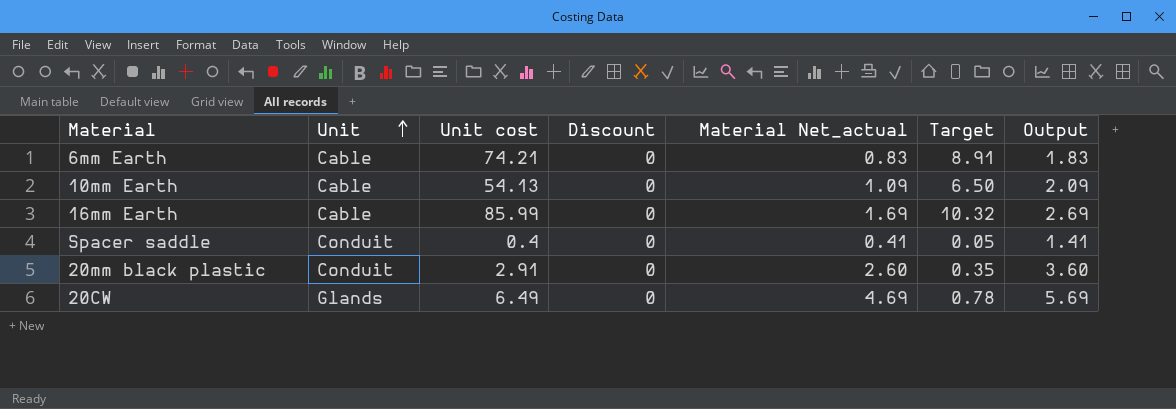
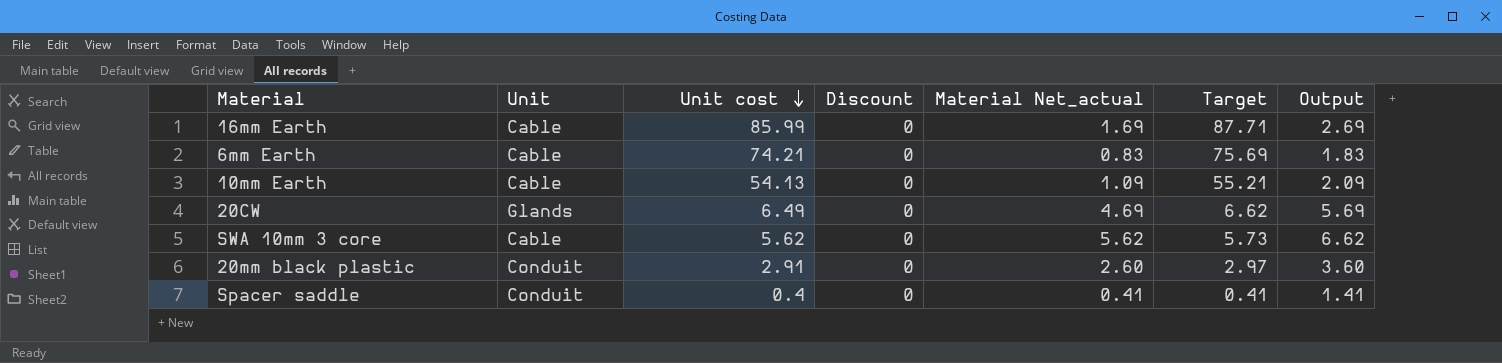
row order: Unit ascending -> Unit cost descending
column Target | formula: [Unit cost] * 0.12 -> [Unit cost] * 1.02
row SWA 10mm 3 core: none -> Cable | 5.62 | 0 | 5.62 | 5.73 | 6.62

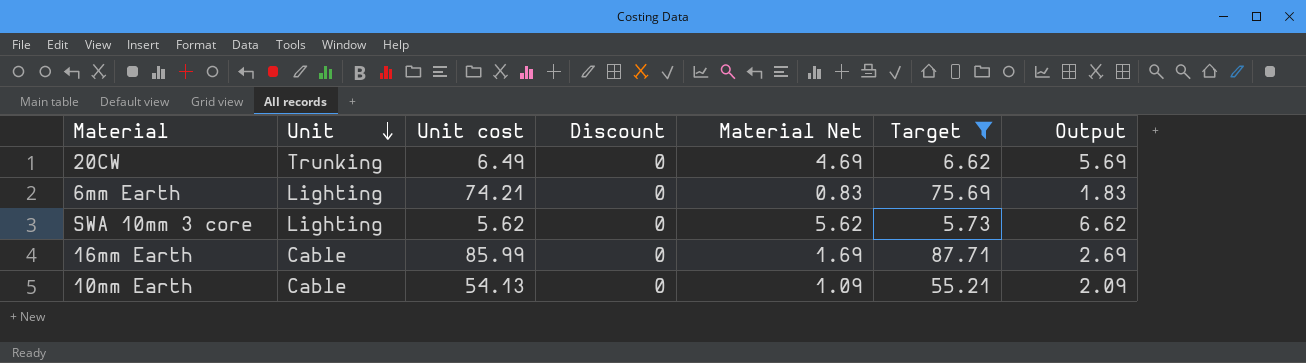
filter: none -> Target >= 5.73
row order: Unit cost descending -> Unit descending
column name: Material Net_actual -> Material Net
20CW | Unit: Glands -> Trunking
6mm Earth | Unit: Cable -> Lighting
SWA 10mm 3 core | Unit: Cable -> Lighting

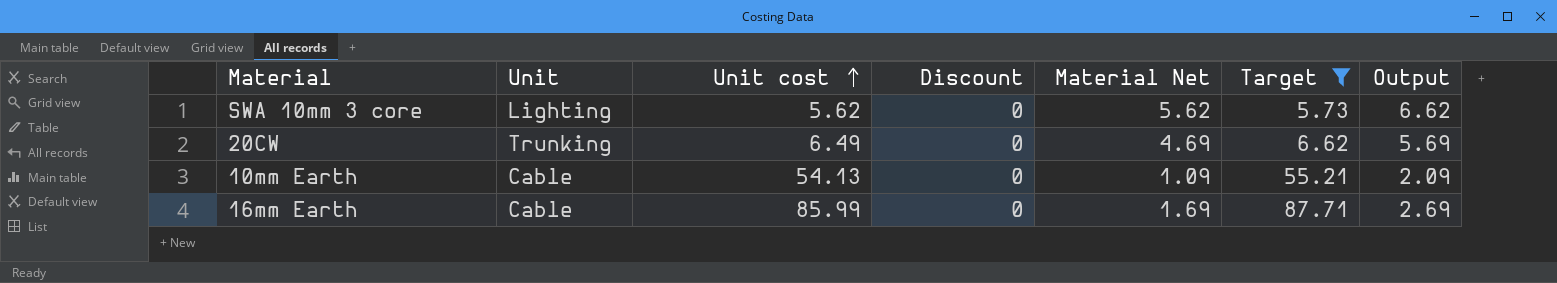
row order: Unit descending -> Unit cost ascending
row 6mm Earth: Lighting | 74.21 | 0 | 0.83 | 75.69 | 1.83 -> none

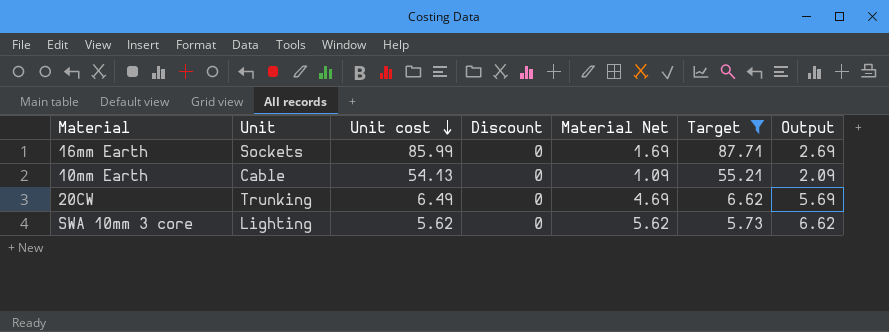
row order: Unit cost ascending -> Unit cost descending
16mm Earth | Unit: Cable -> Sockets

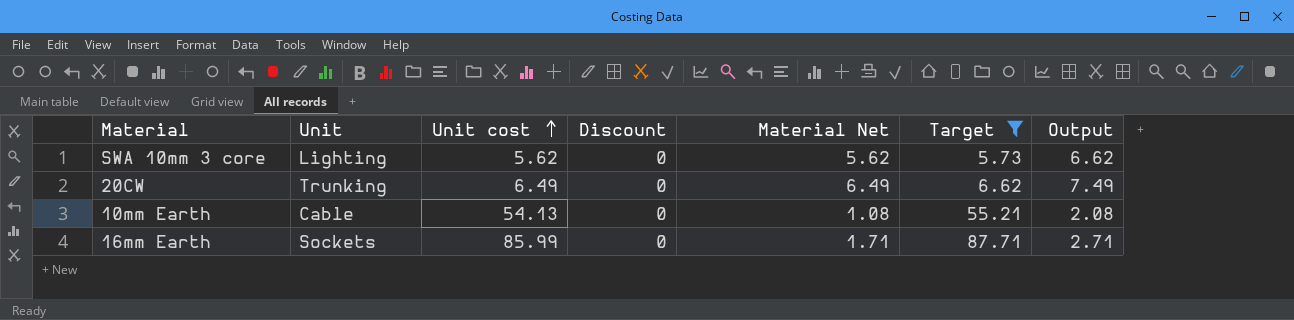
row order: Unit cost descending -> Unit cost ascending
20CW | Material Net: 4.69 -> 6.49
20CW | Output: 5.69 -> 7.49
10mm Earth | Material Net: 1.09 -> 1.08
10mm Earth | Output: 2.09 -> 2.08
16mm Earth | Material Net: 1.69 -> 1.71
16mm Earth | Output: 2.69 -> 2.71

